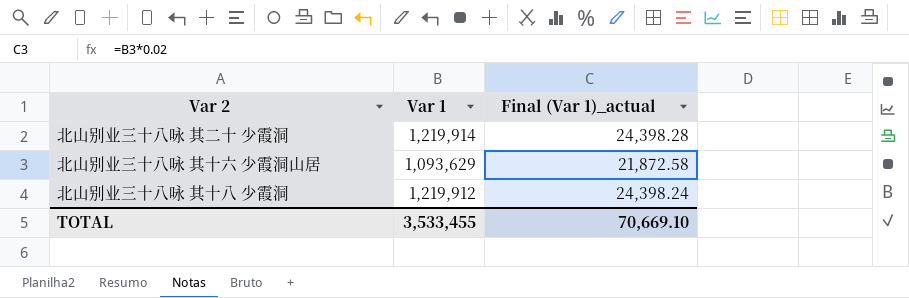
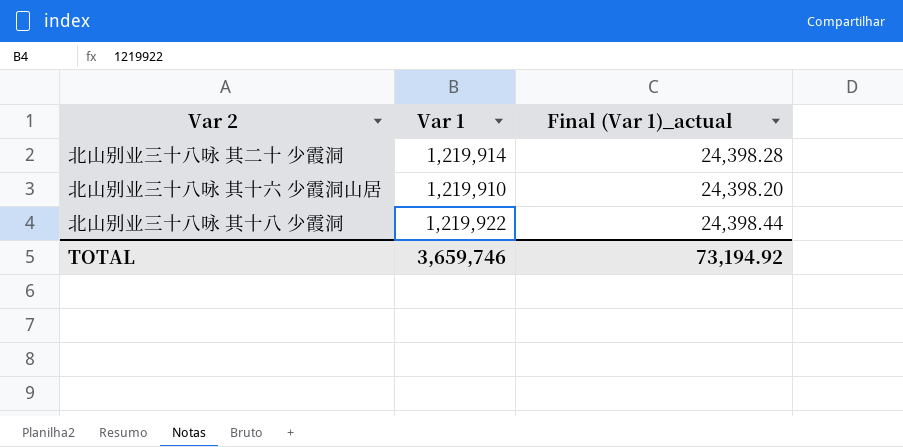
北山别业三十八咏 其十六 少霞洞山居 | Var 1: 1,093,629 -> 1,219,910
北山别业三十八咏 其十六 少霞洞山居 | Final (Var 1)_actual: 21,872.58 -> 24,398.20
北山别业三十八咏 其十八 少霞洞 | Var 1: 1,219,912 -> 1,219,922
北山别业三十八咏 其十八 少霞洞 | Final (Var 1)_actual: 24,398.24 -> 24,398.44
TOTAL | Var 1: 3,533,455 -> 3,659,746
TOTAL | Final (Var 1)_actual: 70,669.10 -> 73,194.92

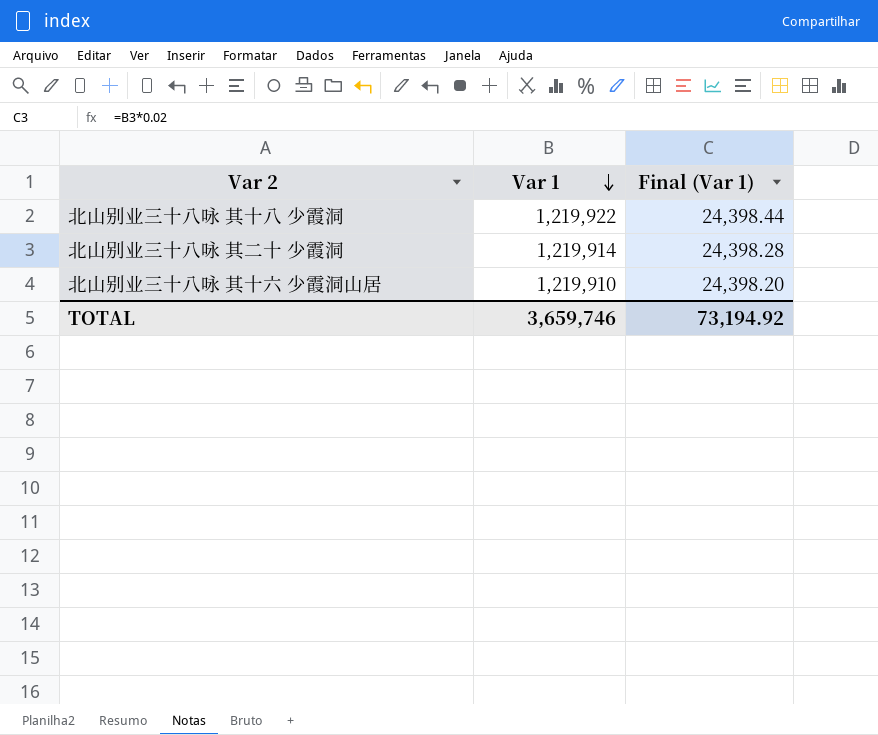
row order: none -> Var 1 descending
column name: Final (Var 1)_actual -> Final (Var 1)

